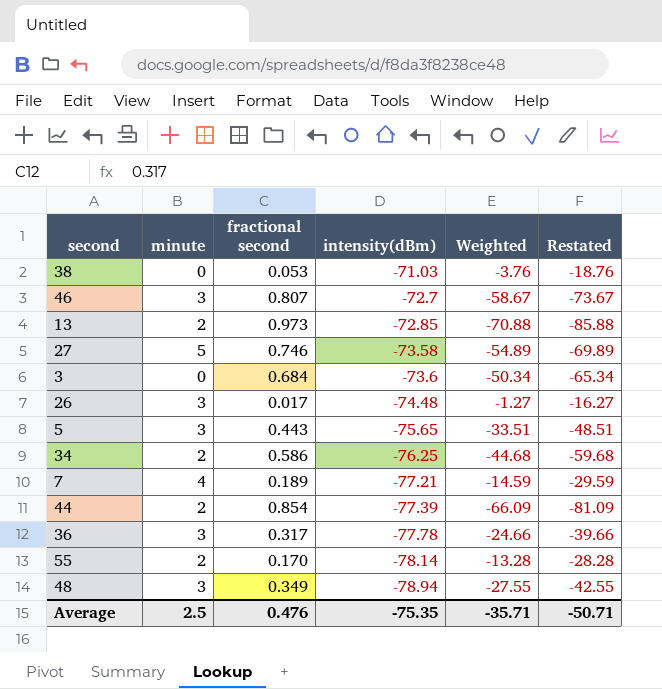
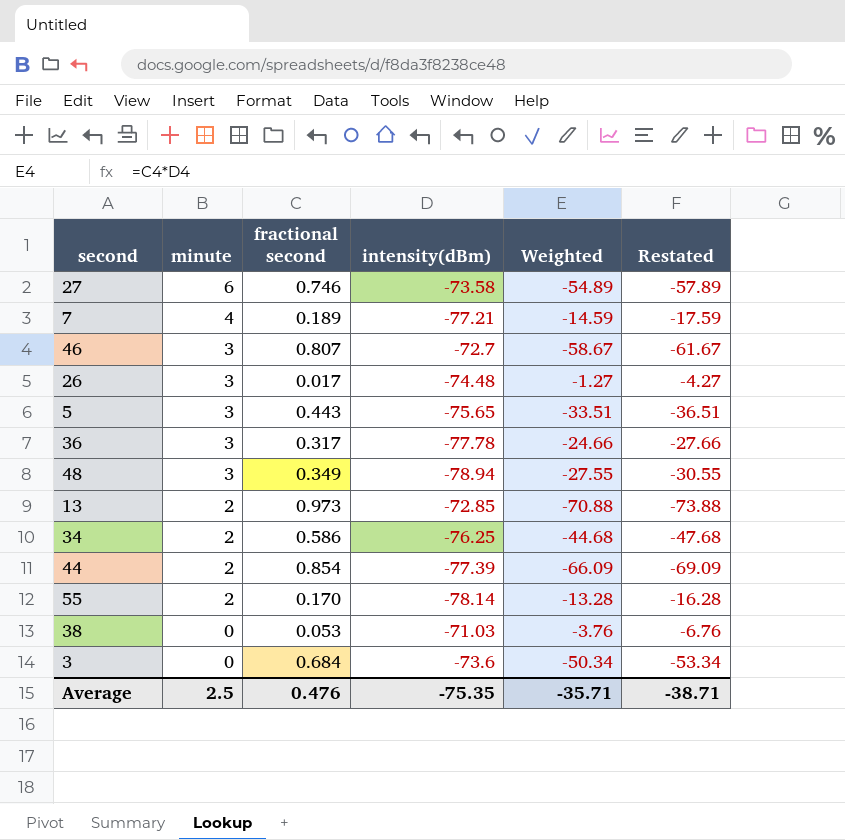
row order: intensity(dBm) descending -> minute descending
column Restated | formula: [Weighted] - 15 -> [Weighted] - 3
27 | minute: 5 -> 6
Average | Restated: -50.71 -> -38.71

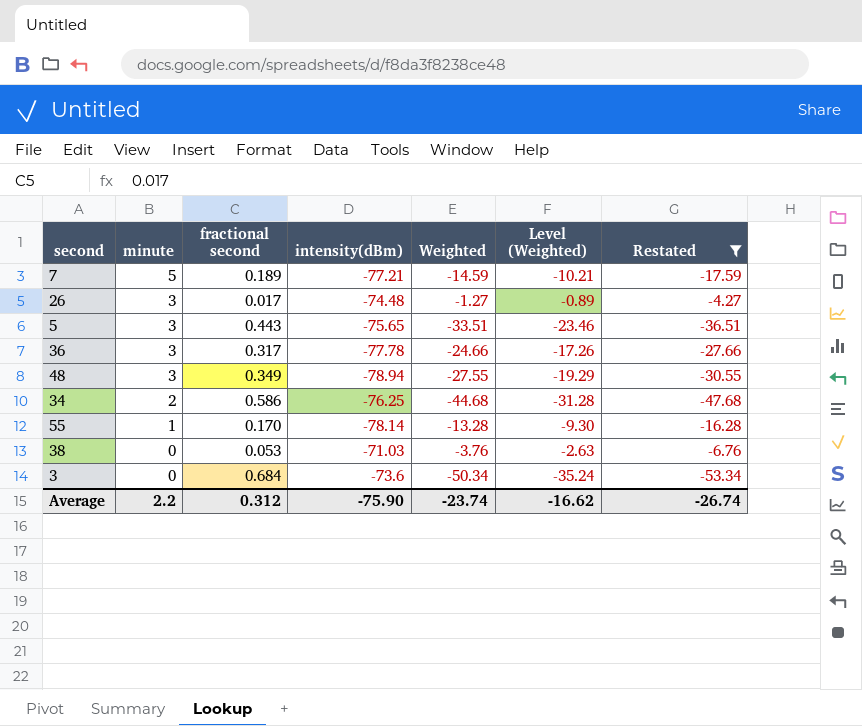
filter: none -> Restated >= -53.34
column Level (Weighted) | formula: none -> [Weighted] * 0.7
7 | minute: 4 -> 5
55 | minute: 2 -> 1
Average | minute: 2.5 -> 2.2
Average | fractional second: 0.476 -> 0.312
Average | intensity(dBm): -75.35 -> -75.90
Average | Weighted: -35.71 -> -23.74
Average | Restated: -38.71 -> -26.74

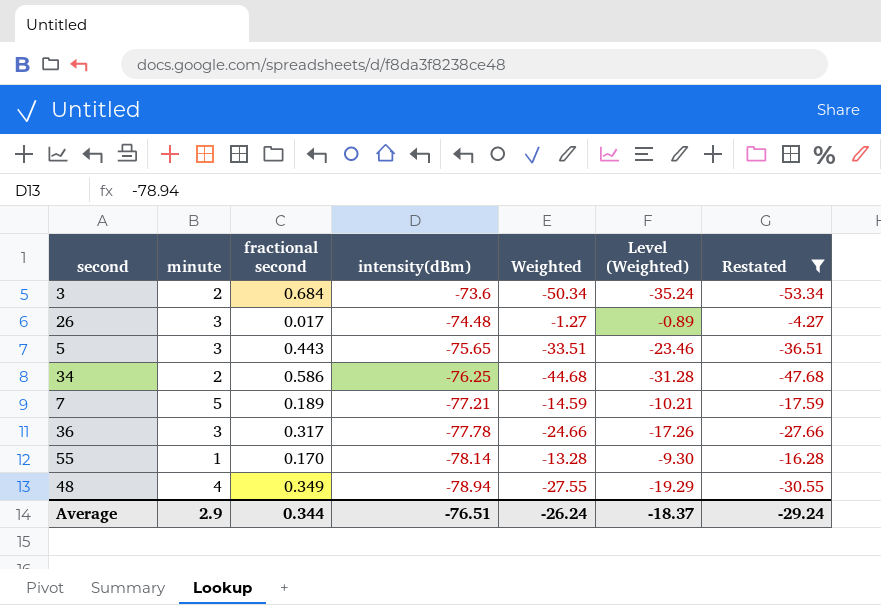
row order: minute descending -> intensity(dBm) descending
row 38: 0 | 0.053 | -71.03 | -3.76 | -2.63 | -6.76 -> none
3 | minute: 0 -> 2
48 | minute: 3 -> 4
Average | minute: 2.2 -> 2.9
Average | fractional second: 0.312 -> 0.344
Average | intensity(dBm): -75.90 -> -76.51
Average | Weighted: -23.74 -> -26.24
Average | Level (Weighted): -16.62 -> -18.37
Average | Restated: -26.74 -> -29.24

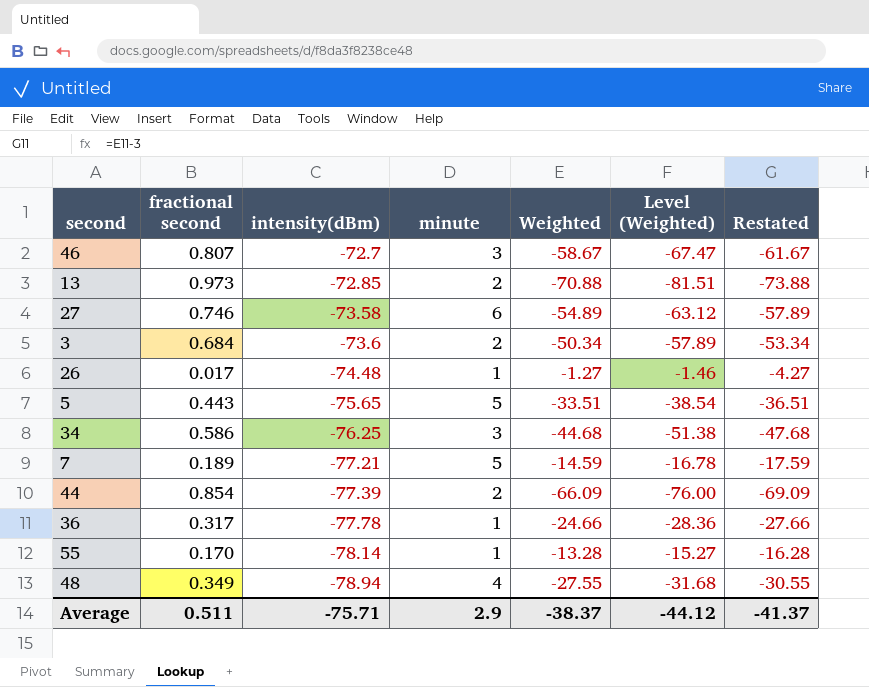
filter: Restated >= -53.34 -> none
column minute | position: 2 -> 4
column Level (Weighted) | formula: [Weighted] * 0.7 -> [Weighted] * 1.15
26 | minute: 3 -> 1
5 | minute: 3 -> 5
34 | minute: 2 -> 3
36 | minute: 3 -> 1
Average | fractional second: 0.344 -> 0.511
Average | intensity(dBm): -76.51 -> -75.71
Average | Weighted: -26.24 -> -38.37
Average | Level (Weighted): -18.37 -> -44.12
Average | Restated: -29.24 -> -41.37

